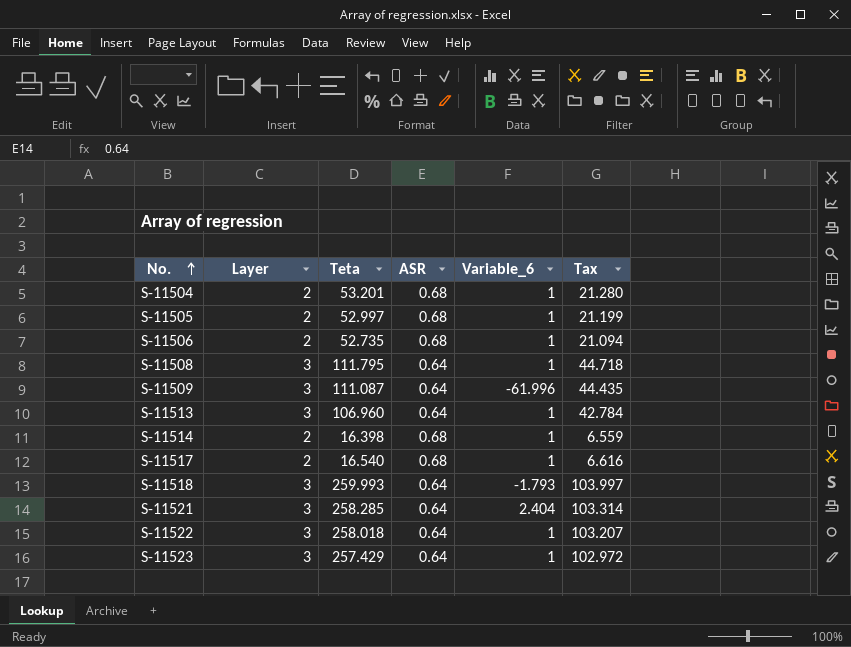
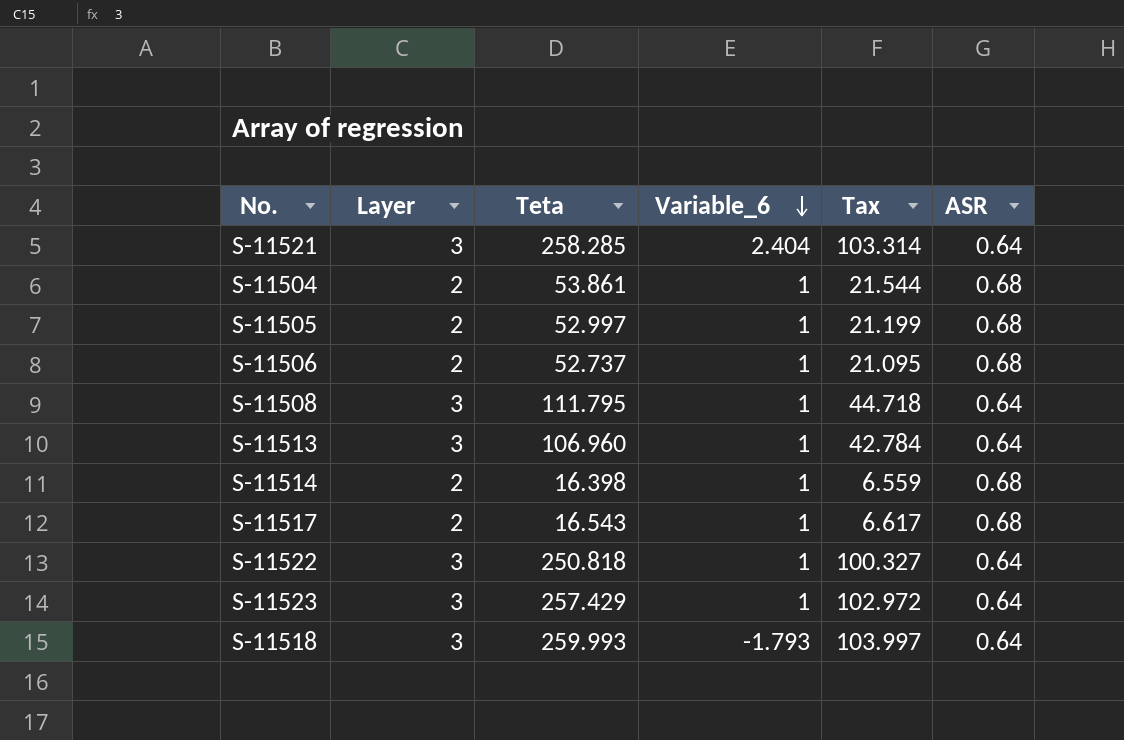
row order: No. ascending -> Variable_6 descending
column ASR | position: 4 -> 6
row S-11509: 3 | 111.087 | 0.64 | -61.996 | 44.435 -> none
S-11504 | Teta: 53.201 -> 53.861
S-11504 | Tax: 21.280 -> 21.544
S-11506 | Teta: 52.735 -> 52.737
S-11506 | Tax: 21.094 -> 21.095
S-11517 | Teta: 16.540 -> 16.543
S-11517 | Tax: 6.616 -> 6.617
S-11522 | Teta: 258.018 -> 250.818
S-11522 | Tax: 103.207 -> 100.327

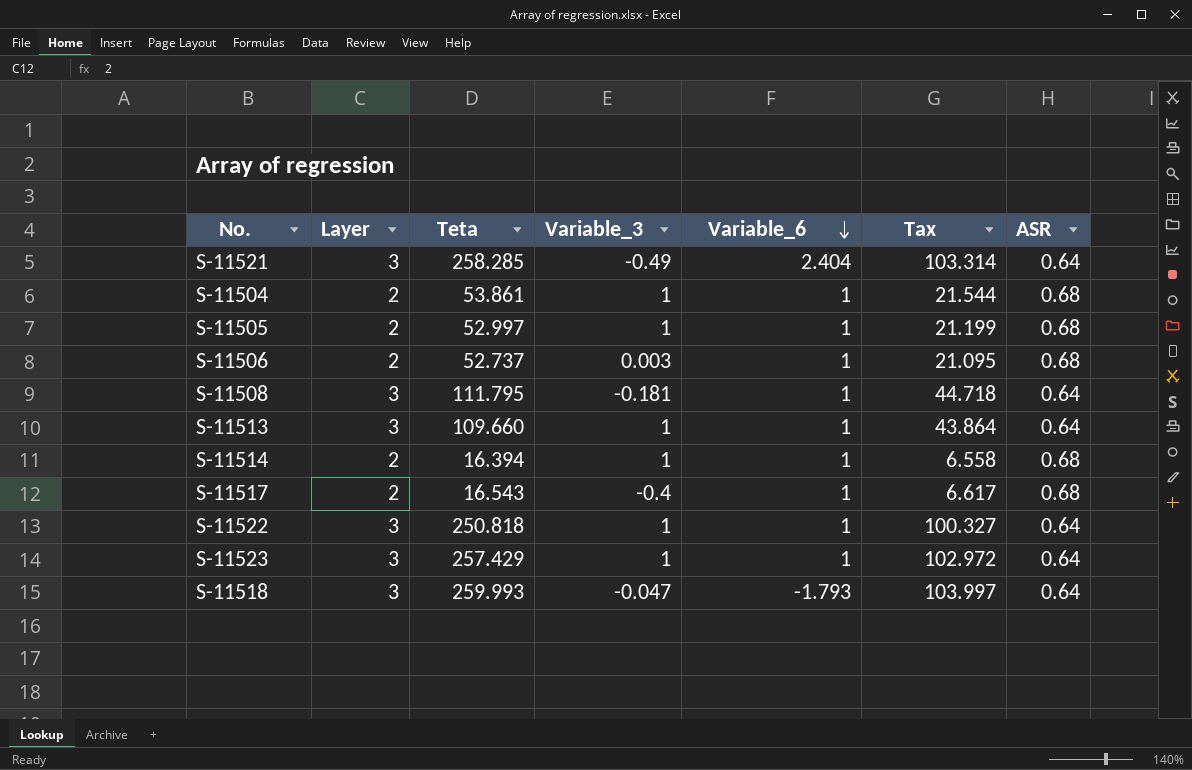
column Variable_3 | position: none -> 4
S-11513 | Teta: 106.960 -> 109.660
S-11513 | Tax: 42.784 -> 43.864
S-11514 | Teta: 16.398 -> 16.394
S-11514 | Tax: 6.559 -> 6.558

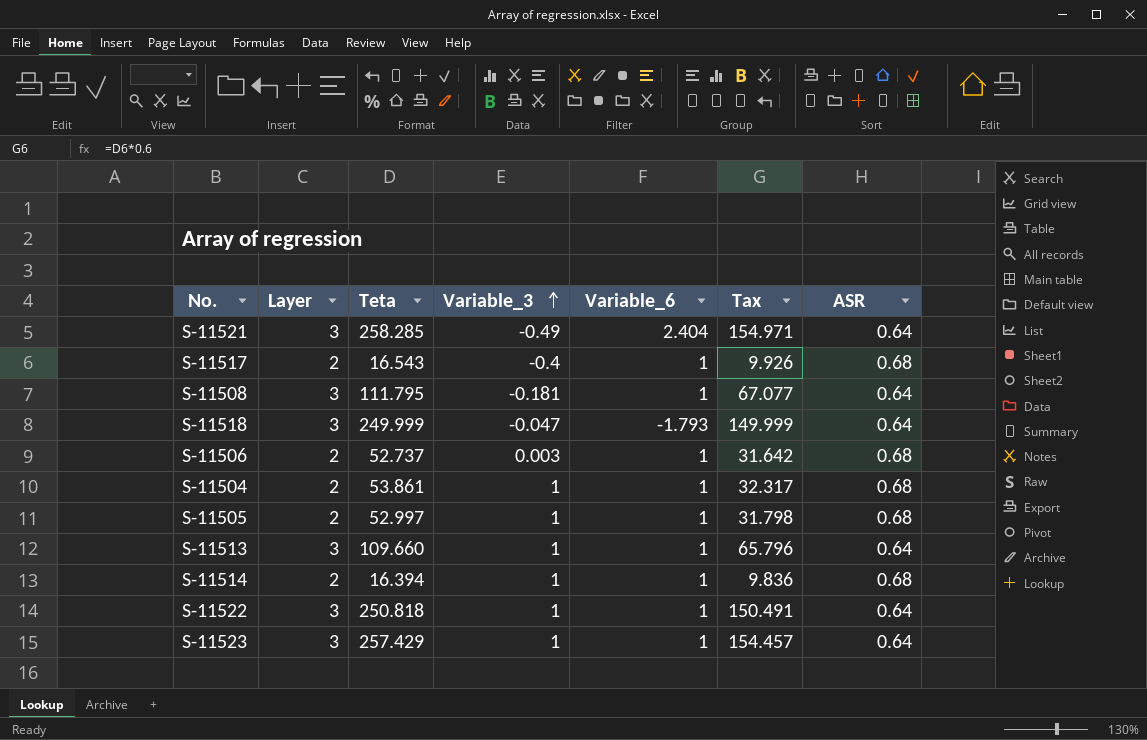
row order: Variable_6 descending -> Variable_3 ascending
column Tax | formula: [Teta] * 0.4 -> [Teta] * 0.6
S-11518 | Teta: 259.993 -> 249.999

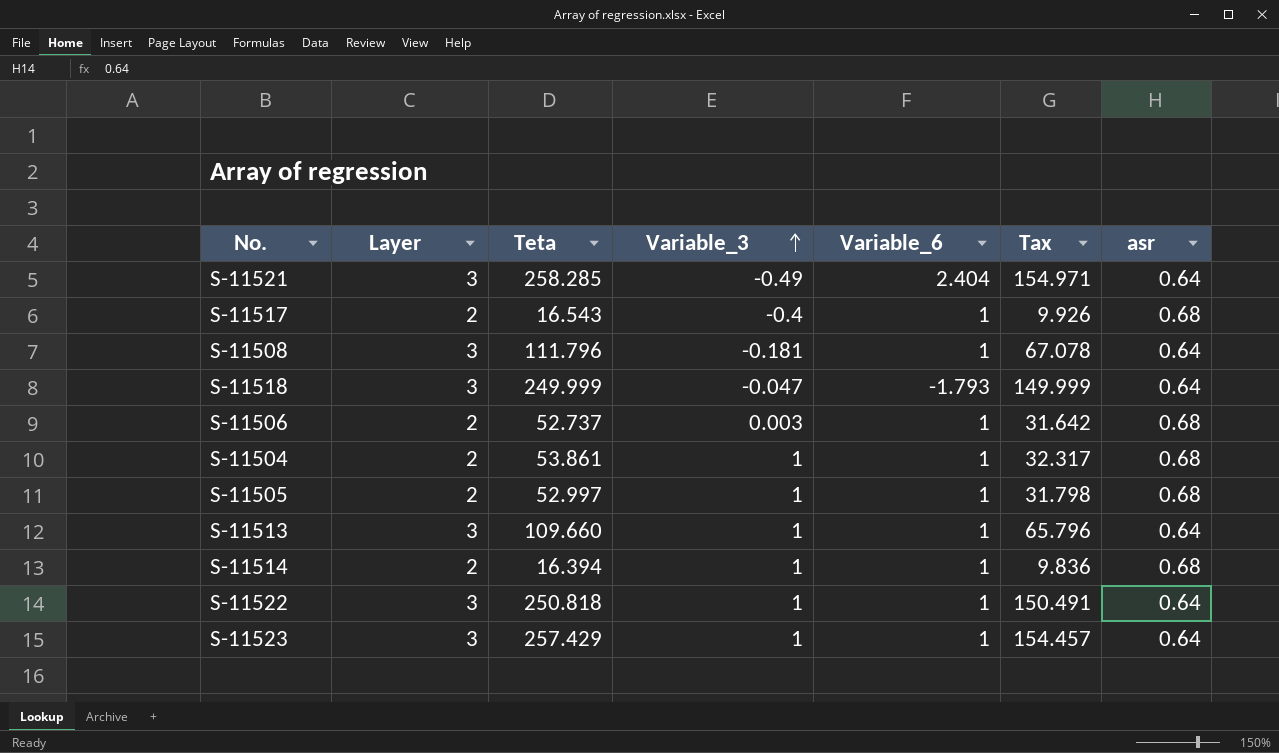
column name: ASR -> asr
S-11508 | Teta: 111.795 -> 111.796
S-11508 | Tax: 67.077 -> 67.078

